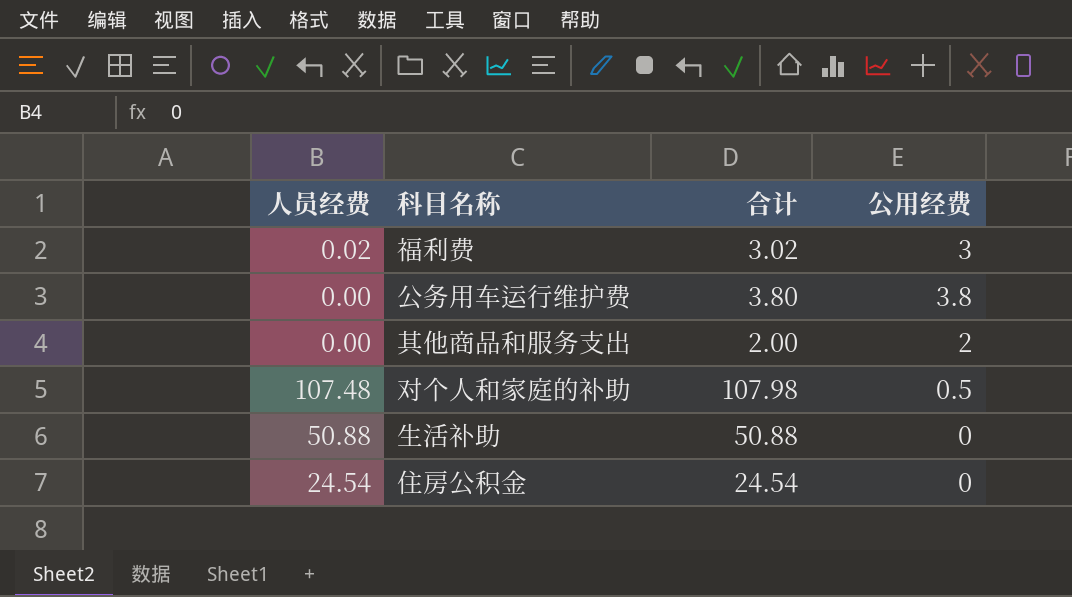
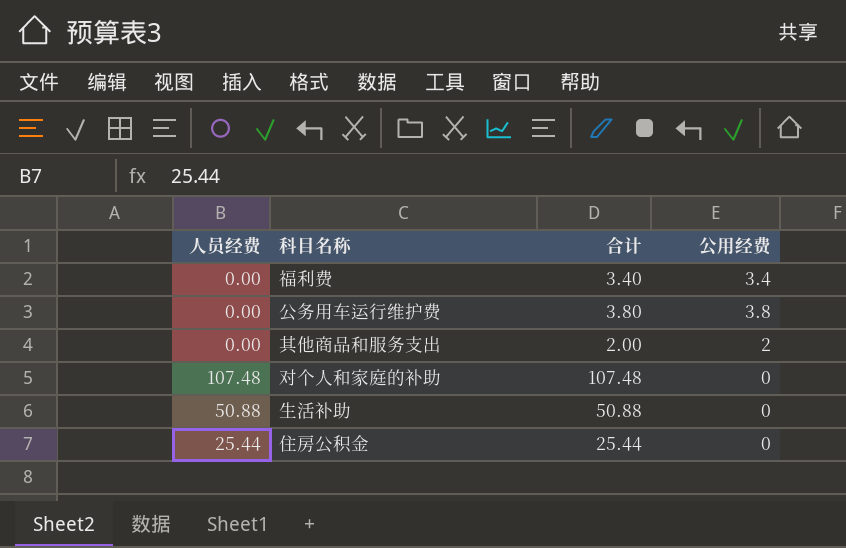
福利费 | 人员经费: 0.02 -> 0.00
福利费 | 合计: 3.02 -> 3.40
福利费 | 公用经费: 3 -> 3.4
对个人和家庭的补助 | 合计: 107.98 -> 107.48
对个人和家庭的补助 | 公用经费: 0.5 -> 0
住房公积金 | 人员经费: 24.54 -> 25.44
住房公积金 | 合计: 24.54 -> 25.44

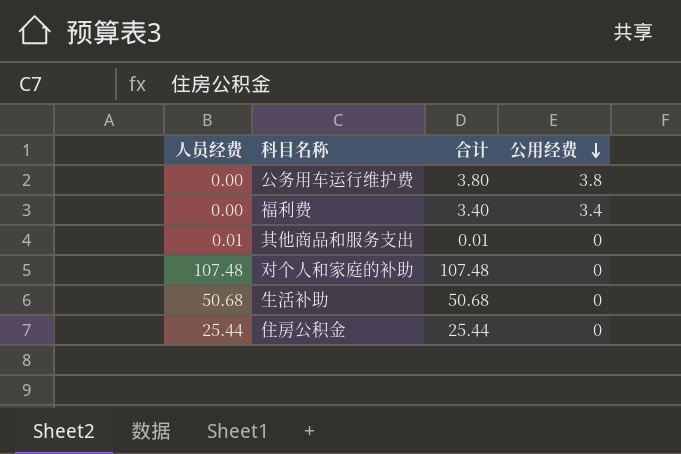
row order: none -> 公用经费 descending
其他商品和服务支出 | 人员经费: 0.00 -> 0.01
其他商品和服务支出 | 合计: 2.00 -> 0.01
其他商品和服务支出 | 公用经费: 2 -> 0
生活补助 | 人员经费: 50.88 -> 50.68
生活补助 | 合计: 50.88 -> 50.68

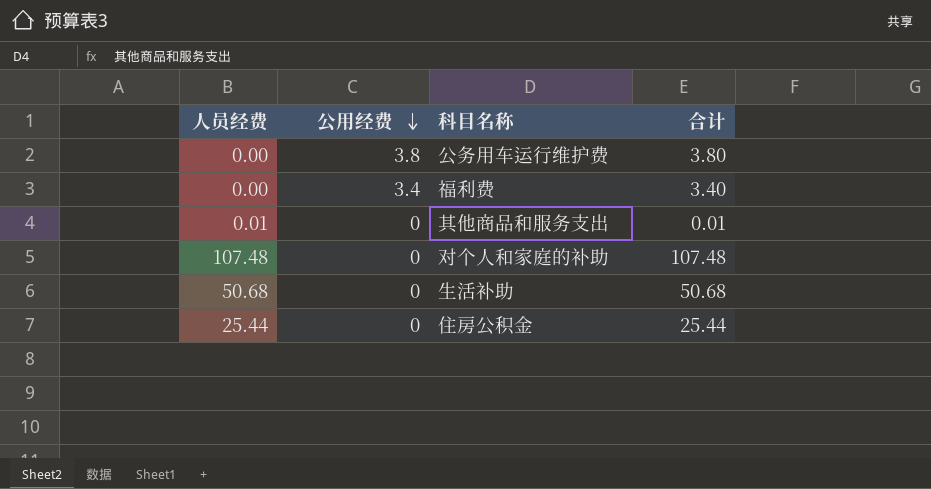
column 公用经费 | position: 4 -> 2

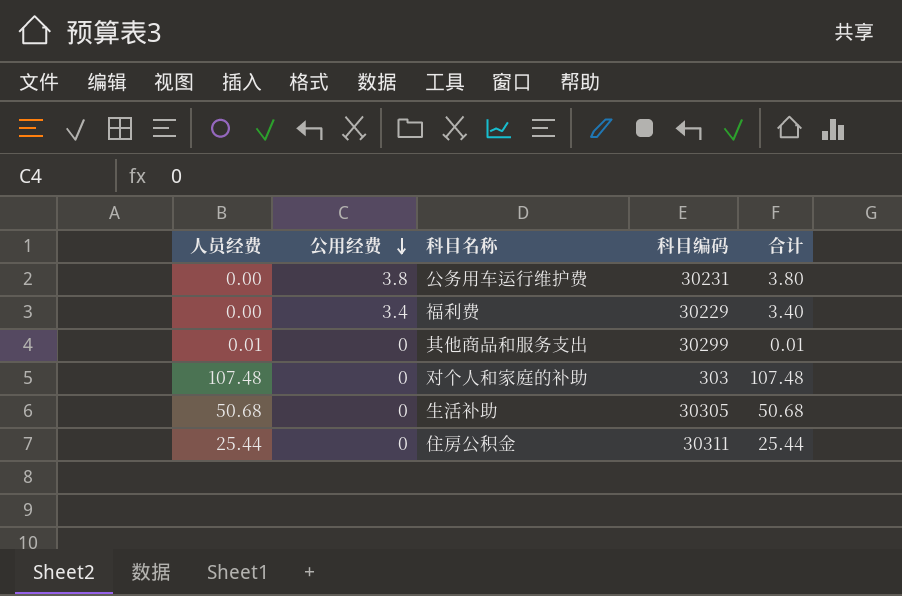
column 科目编码 | position: none -> 4

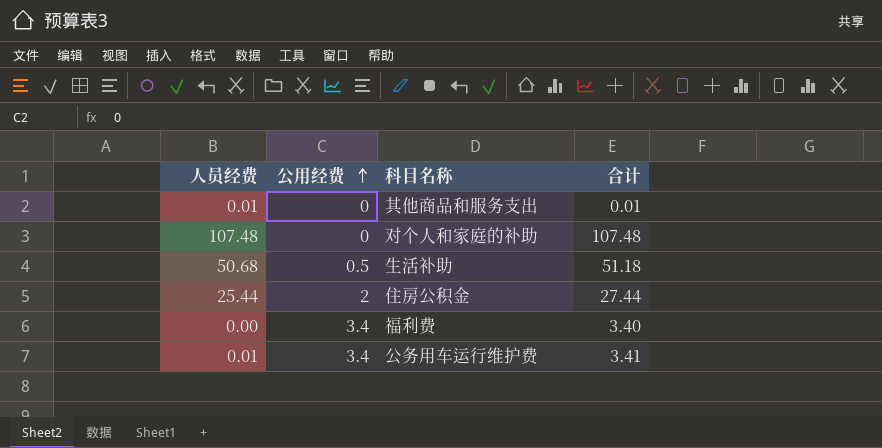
row order: 公用经费 descending -> 公用经费 ascending
column 科目编码 | position: 4 -> none
生活补助 | 公用经费: 0 -> 0.5
生活补助 | 合计: 50.68 -> 51.18
住房公积金 | 公用经费: 0 -> 2
住房公积金 | 合计: 25.44 -> 27.44
公务用车运行维护费 | 人员经费: 0.00 -> 0.01
公务用车运行维护费 | 公用经费: 3.8 -> 3.4
公务用车运行维护费 | 合计: 3.80 -> 3.41

